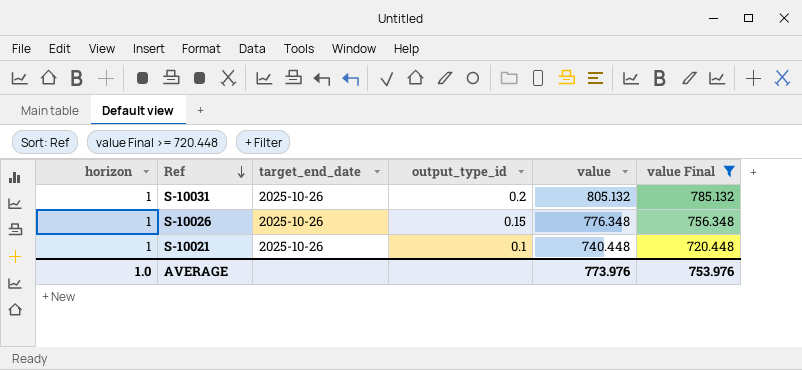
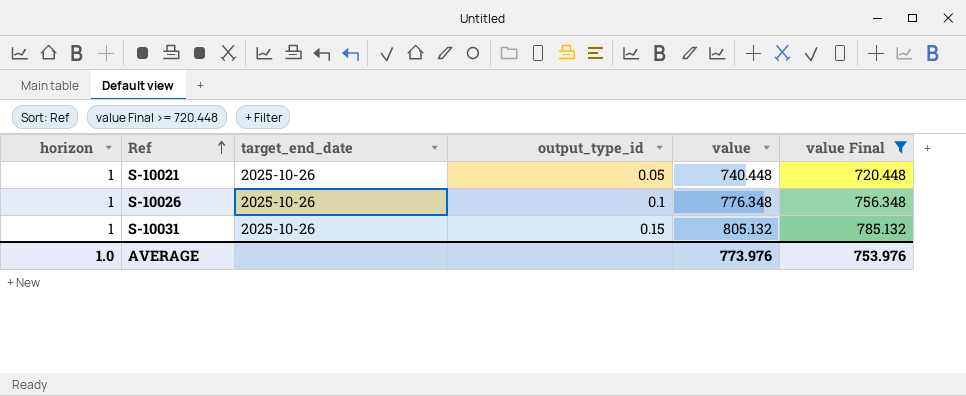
row order: Ref descending -> Ref ascending
S-10021 | output_type_id: 0.1 -> 0.05
S-10026 | output_type_id: 0.15 -> 0.1
S-10031 | output_type_id: 0.2 -> 0.15

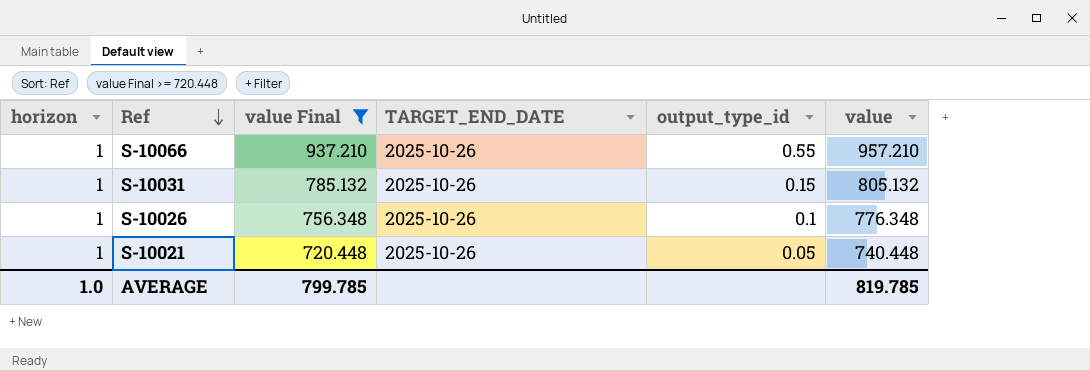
row order: Ref ascending -> Ref descending
column value Final | position: 6 -> 3
column name: target_end_date -> TARGET_END_DATE
row S-10066: none -> 1 | 937.210 | 2025-10-26 | 0.55 | 957.210
AVERAGE | value Final: 753.976 -> 799.785
AVERAGE | value: 773.976 -> 819.785

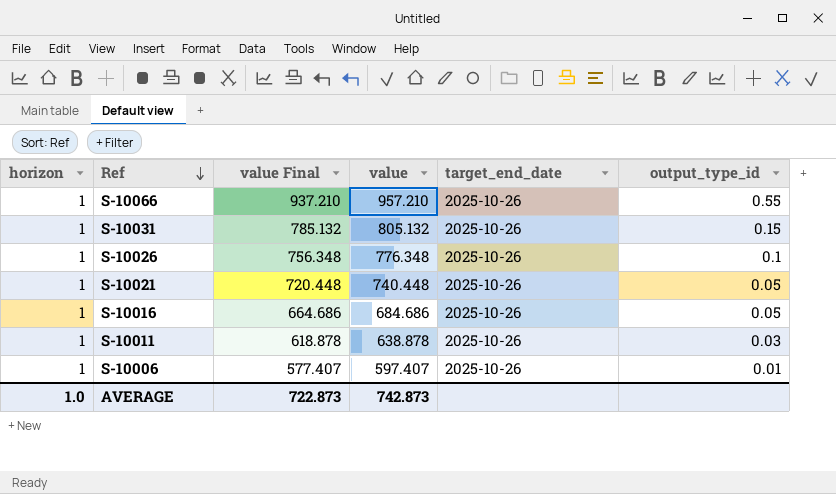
filter: value Final >= 720.448 -> none
column value | position: 6 -> 4
column name: TARGET_END_DATE -> target_end_date
AVERAGE | value Final: 799.785 -> 722.873
AVERAGE | value: 819.785 -> 742.873

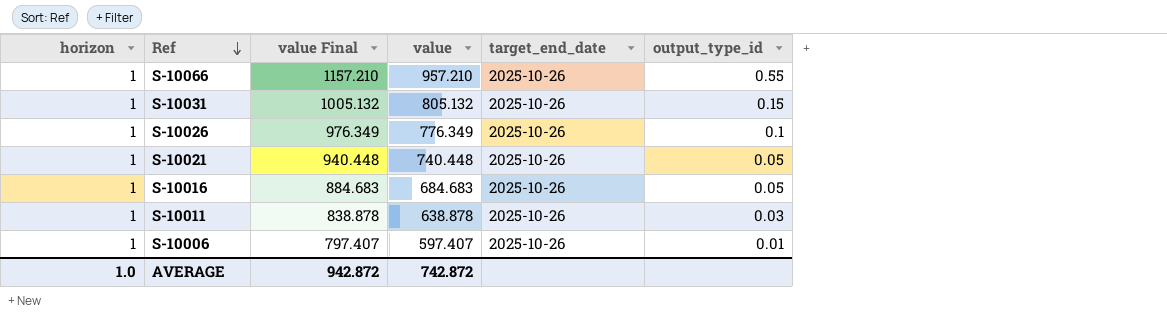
column value Final | formula: [value] - 20 -> [value] + 200
S-10026 | value: 776.348 -> 776.349
S-10016 | value: 684.686 -> 684.683
AVERAGE | value Final: 722.873 -> 942.872
AVERAGE | value: 742.873 -> 742.872

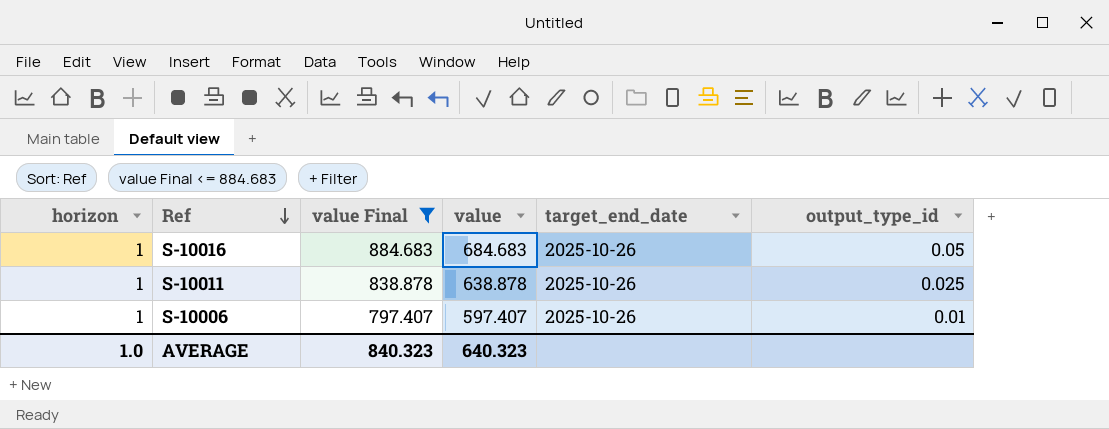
filter: none -> value Final <= 884.683
S-10011 | output_type_id: 0.03 -> 0.025
AVERAGE | value Final: 942.872 -> 840.323
AVERAGE | value: 742.872 -> 640.323

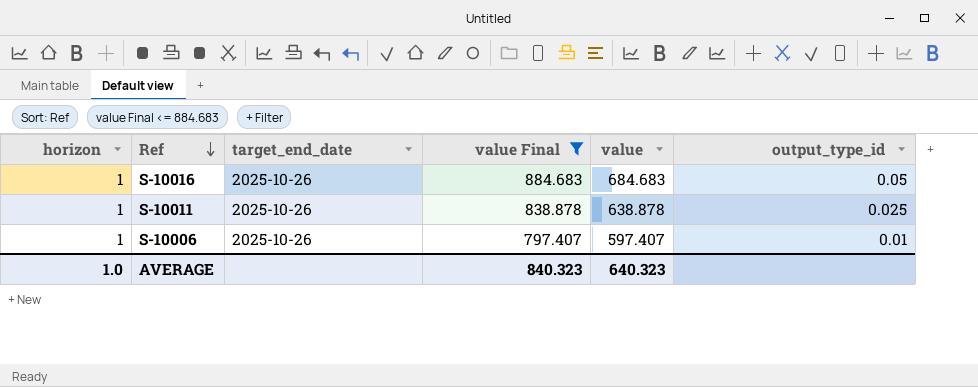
column target_end_date | position: 5 -> 3

